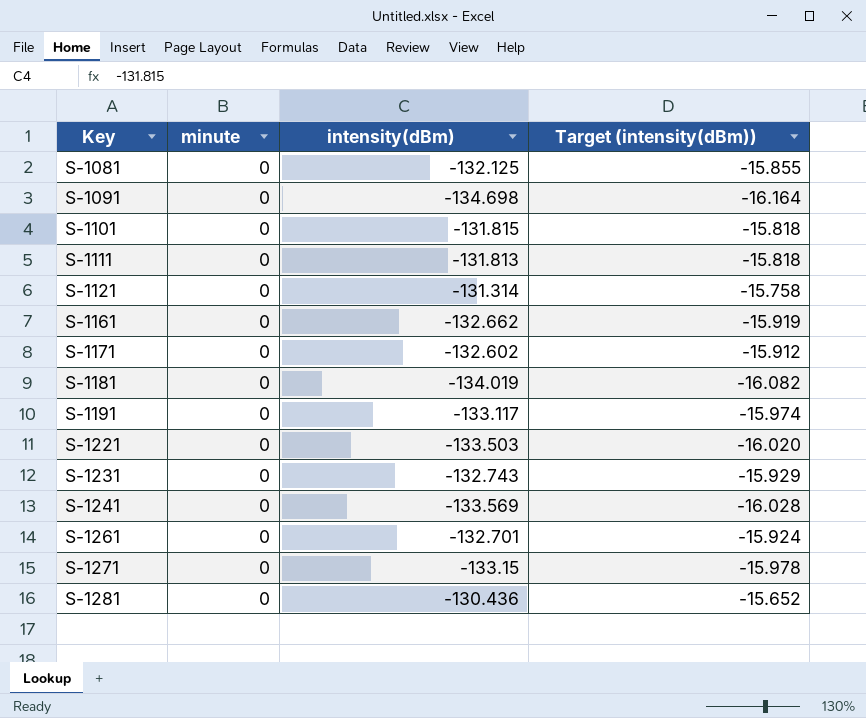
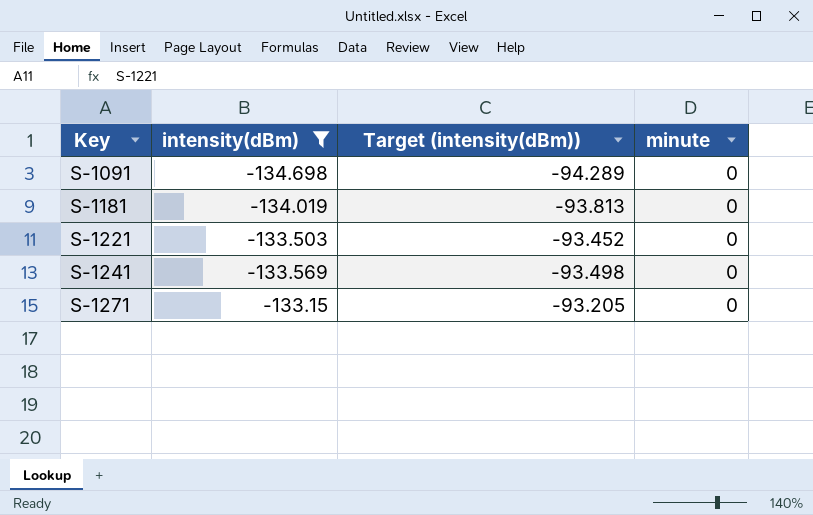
filter: none -> intensity(dBm) <= -133.15
column Target (intensity(dBm)) | formula: [intensity(dBm)] * 0.12 -> [intensity(dBm)] * 0.7
column minute | position: 2 -> 4

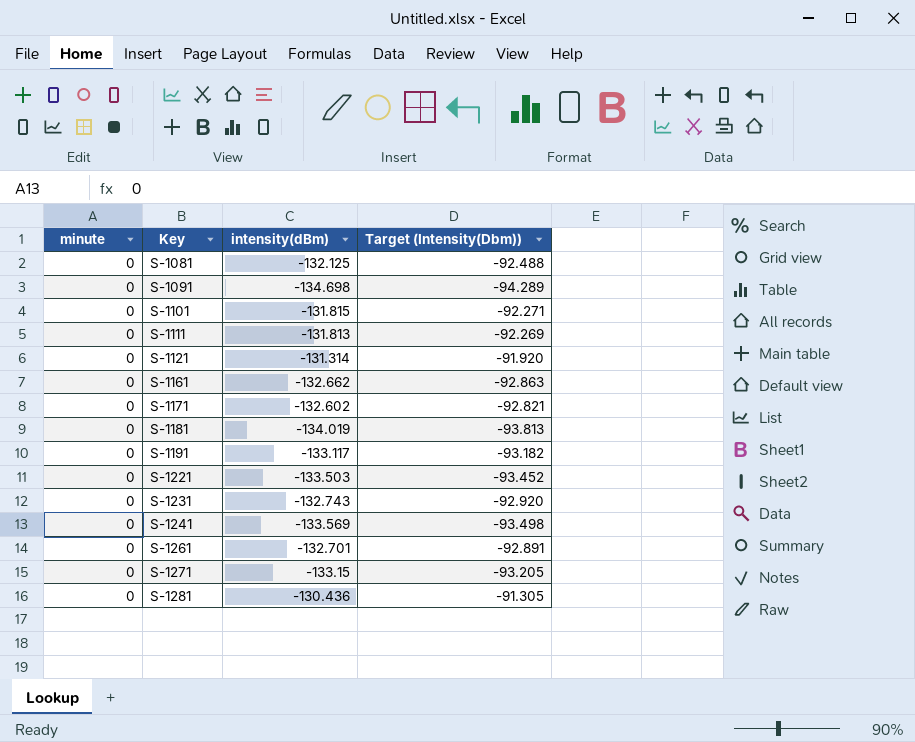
filter: intensity(dBm) <= -133.15 -> none
column minute | position: 4 -> 1
column name: Target (intensity(dBm)) -> Target (Intensity(Dbm))

